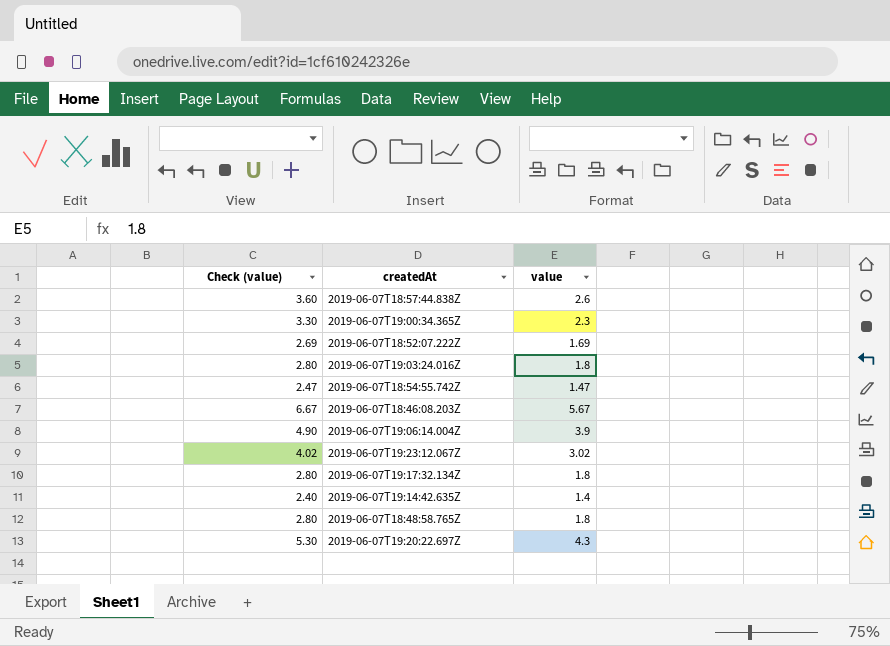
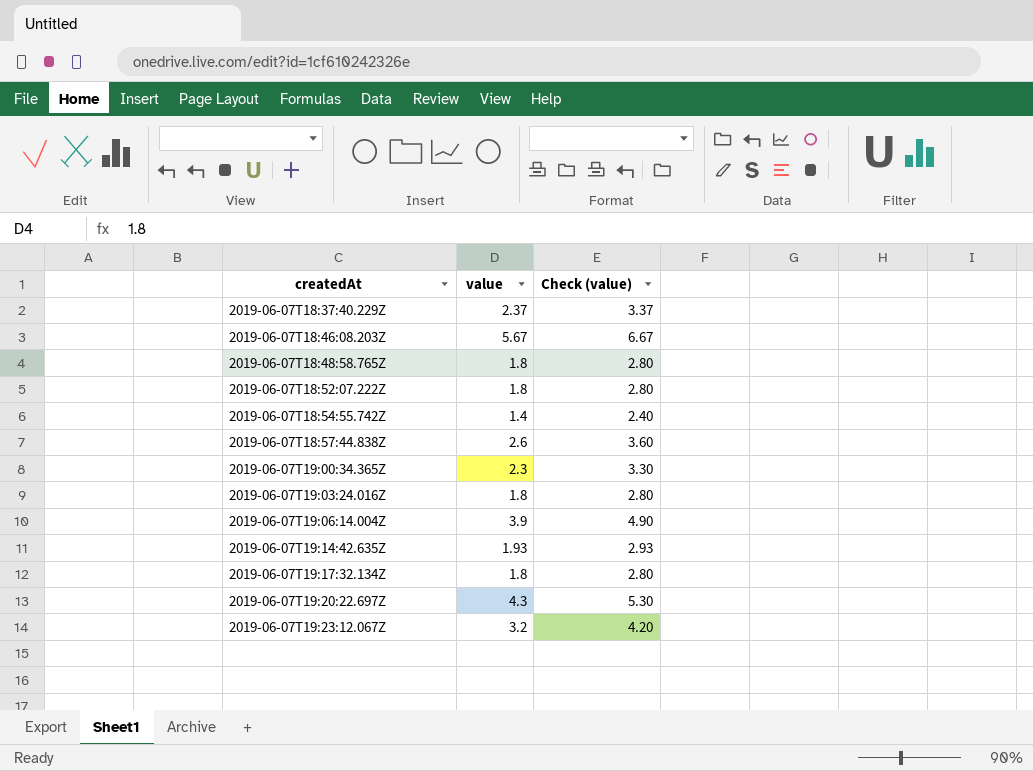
row order: none -> createdAt ascending
column Check (value) | position: 1 -> 3
row 2019-06-07T18:37:40.229Z: none -> 2.37 | 3.37
2019-06-07T18:52:07.222Z | value: 1.69 -> 1.8
2019-06-07T18:52:07.222Z | Check (value): 2.69 -> 2.80
2019-06-07T18:54:55.742Z | value: 1.47 -> 1.4
2019-06-07T18:54:55.742Z | Check (value): 2.47 -> 2.40
2019-06-07T19:14:42.635Z | value: 1.4 -> 1.93
2019-06-07T19:14:42.635Z | Check (value): 2.40 -> 2.93
2019-06-07T19:23:12.067Z | value: 3.02 -> 3.2
2019-06-07T19:23:12.067Z | Check (value): 4.02 -> 4.20

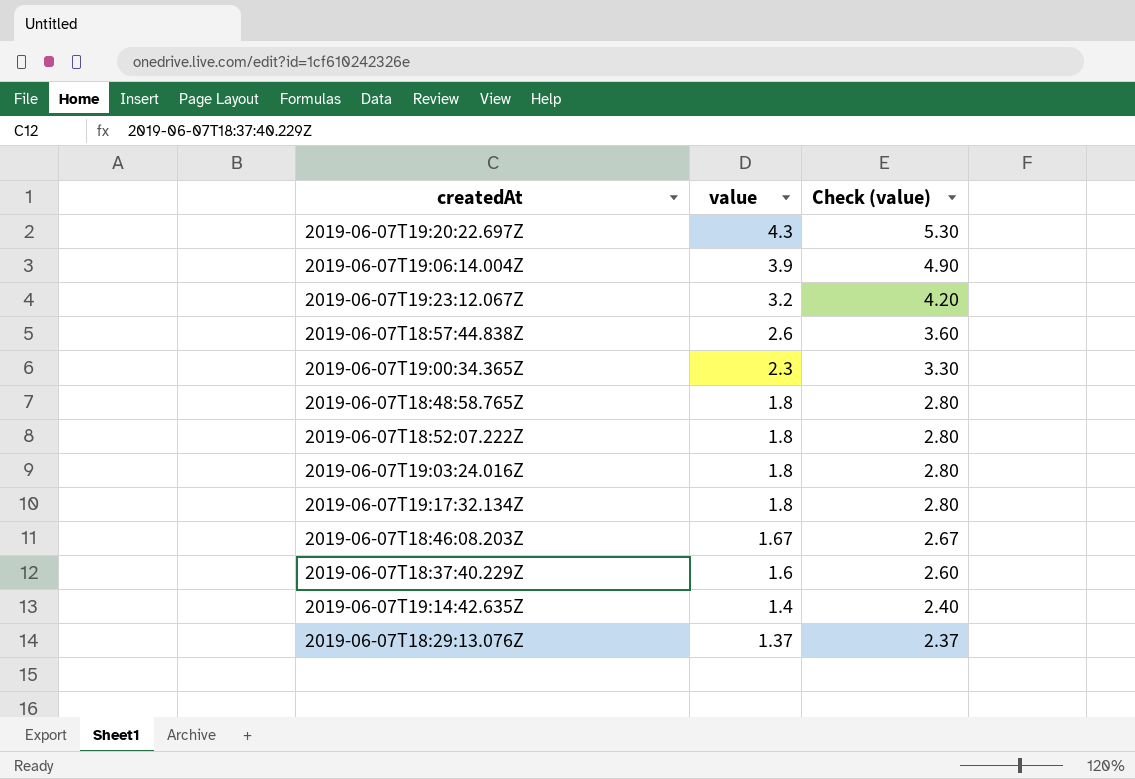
row order: createdAt ascending -> value descending
row 2019-06-07T18:54:55.742Z: 1.4 | 2.40 -> none
2019-06-07T18:46:08.203Z | value: 5.67 -> 1.67
2019-06-07T18:46:08.203Z | Check (value): 6.67 -> 2.67
2019-06-07T18:37:40.229Z | value: 2.37 -> 1.6
2019-06-07T18:37:40.229Z | Check (value): 3.37 -> 2.60
2019-06-07T19:14:42.635Z | value: 1.93 -> 1.4
2019-06-07T19:14:42.635Z | Check (value): 2.93 -> 2.40
row 2019-06-07T18:29:13.076Z: none -> 1.37 | 2.37

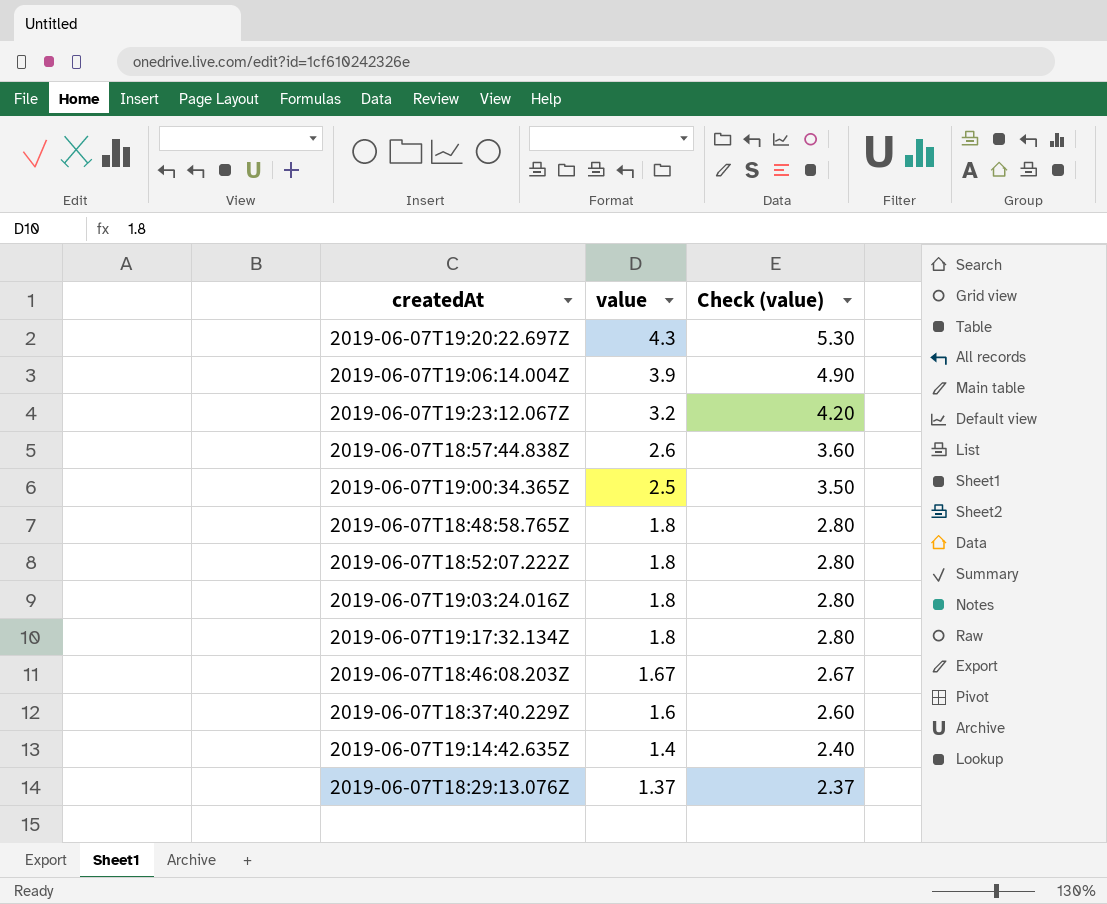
2019-06-07T19:00:34.365Z | value: 2.3 -> 2.5
2019-06-07T19:00:34.365Z | Check (value): 3.30 -> 3.50

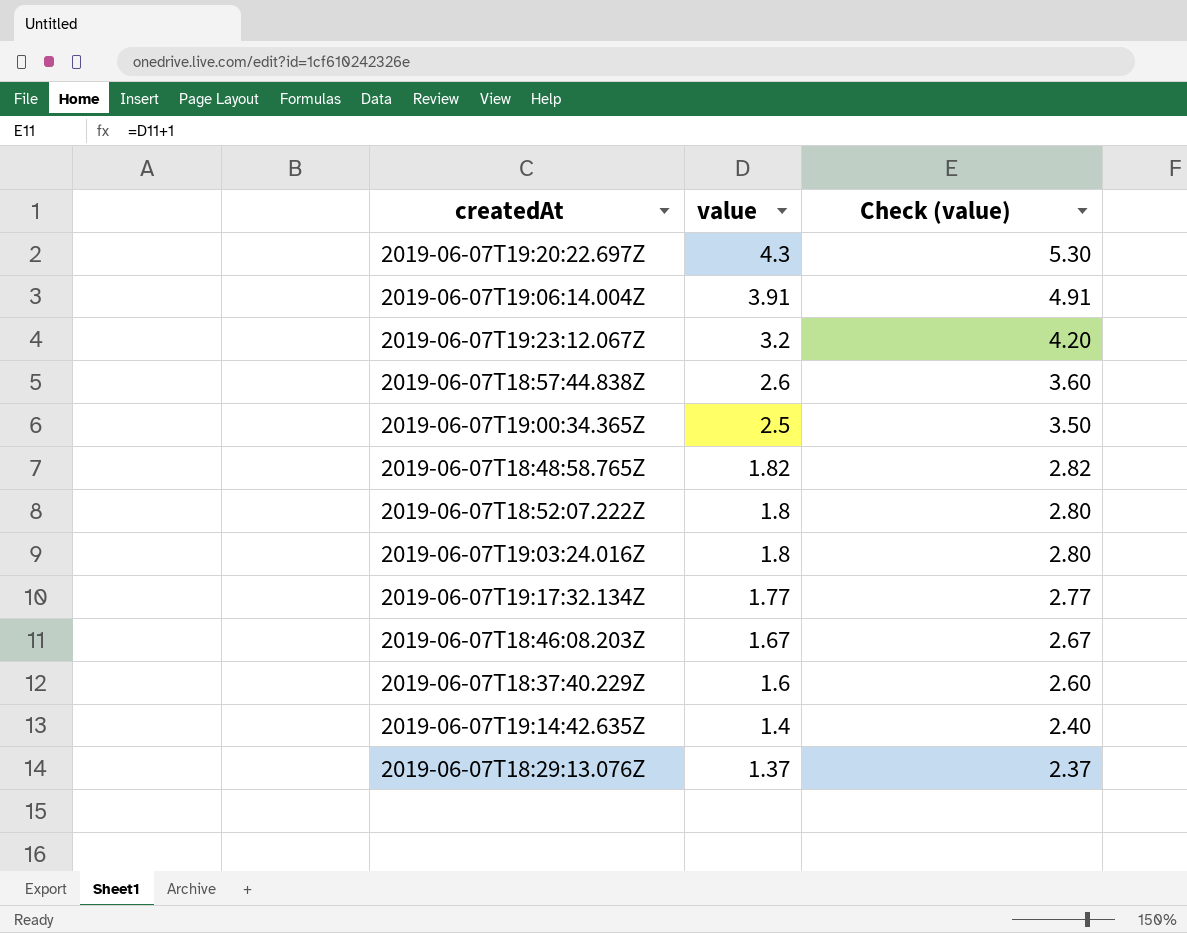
2019-06-07T19:06:14.004Z | value: 3.9 -> 3.91
2019-06-07T19:06:14.004Z | Check (value): 4.90 -> 4.91
2019-06-07T18:48:58.765Z | value: 1.8 -> 1.82
2019-06-07T18:48:58.765Z | Check (value): 2.80 -> 2.82
2019-06-07T19:17:32.134Z | value: 1.8 -> 1.77
2019-06-07T19:17:32.134Z | Check (value): 2.80 -> 2.77

